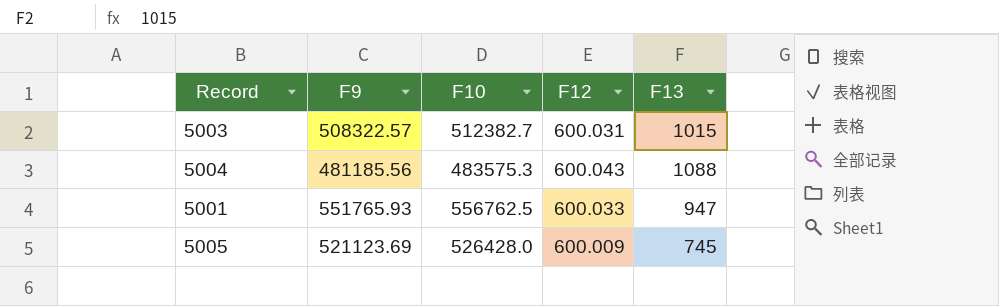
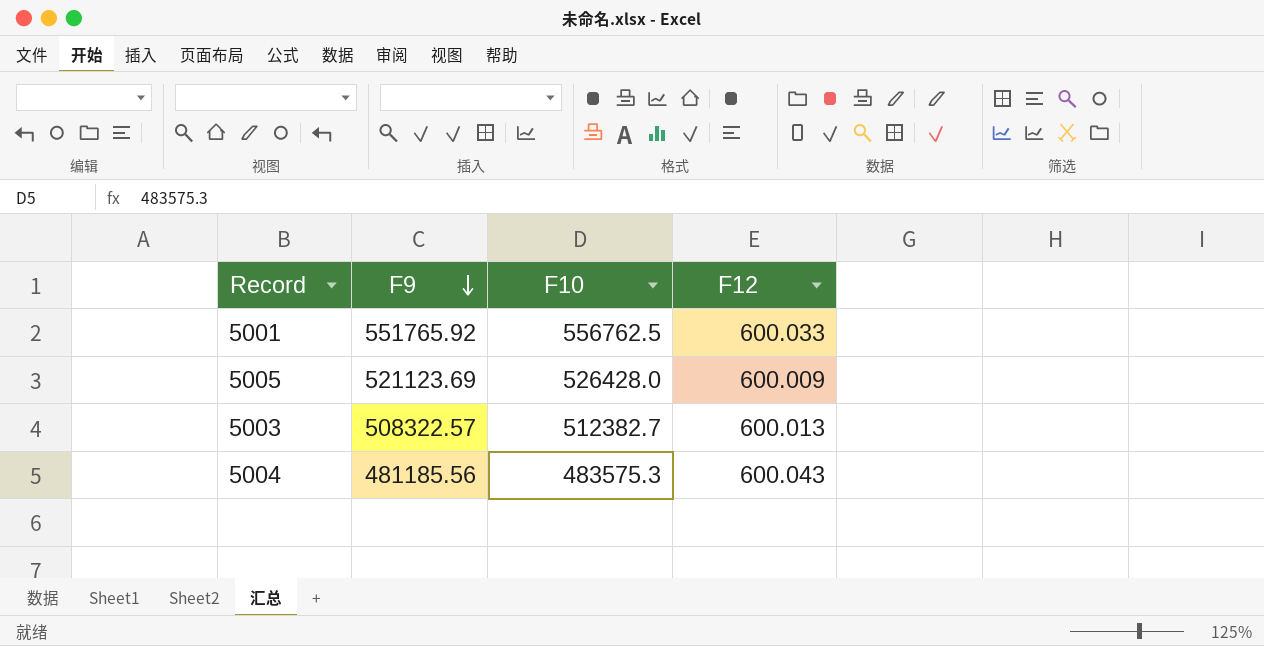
row order: none -> F9 descending
column F13 | position: 5 -> none
5001 | F9: 551765.93 -> 551765.92
5003 | F12: 600.031 -> 600.013

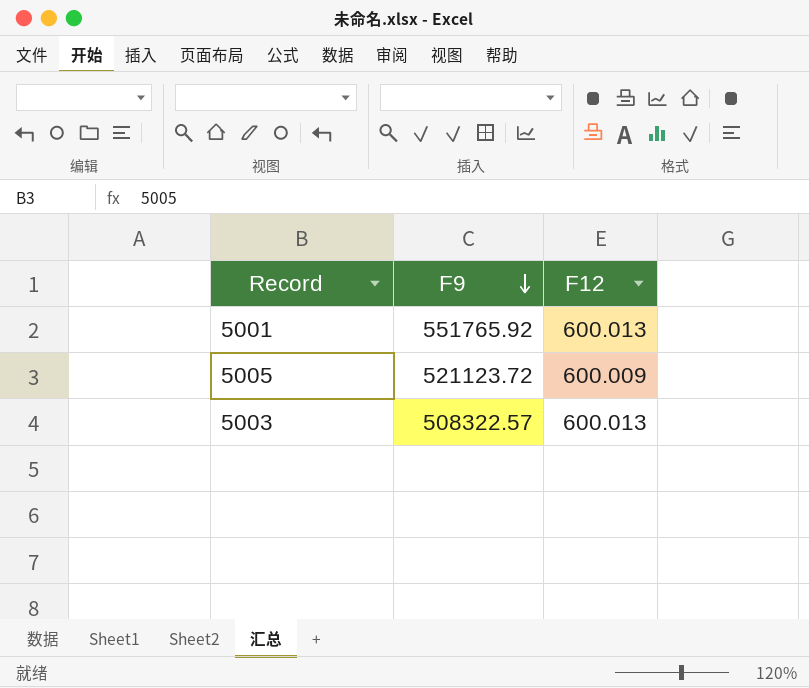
column F10 | position: 3 -> none
row 5004: 481185.56 | 483575.3 | 600.043 -> none
5001 | F12: 600.033 -> 600.013
5005 | F9: 521123.69 -> 521123.72

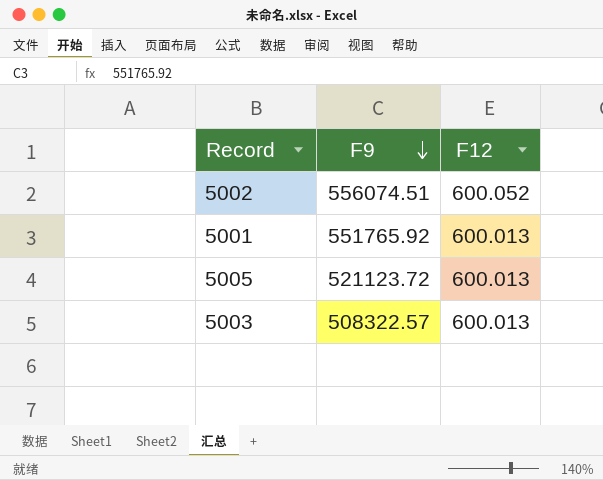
row 5002: none -> 556074.51 | 600.052
5005 | F12: 600.009 -> 600.013

